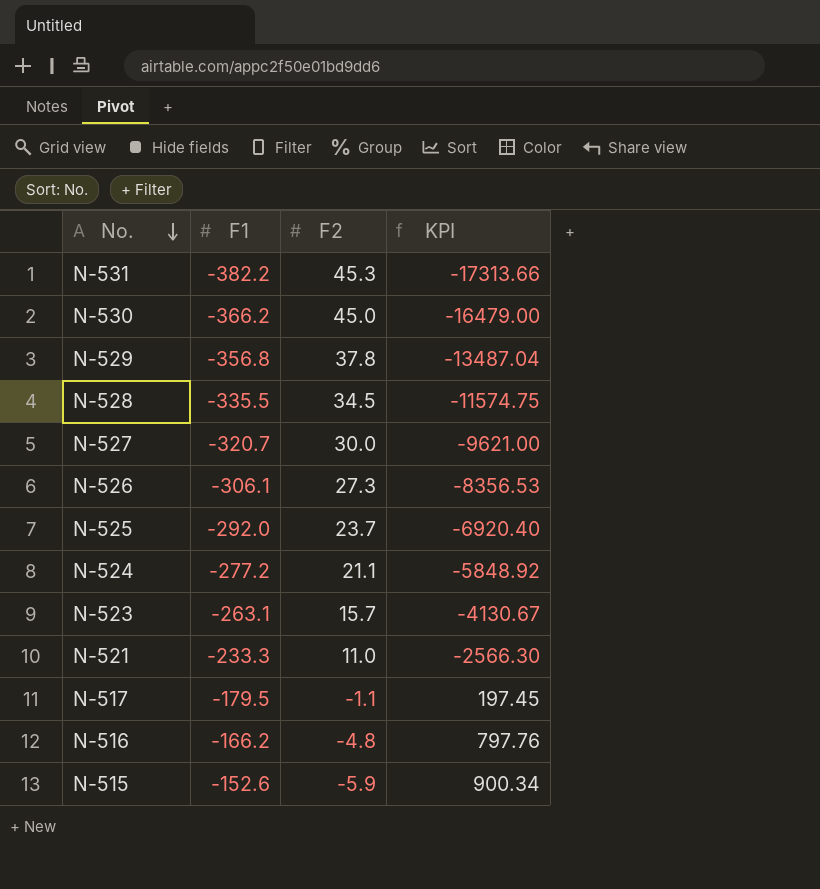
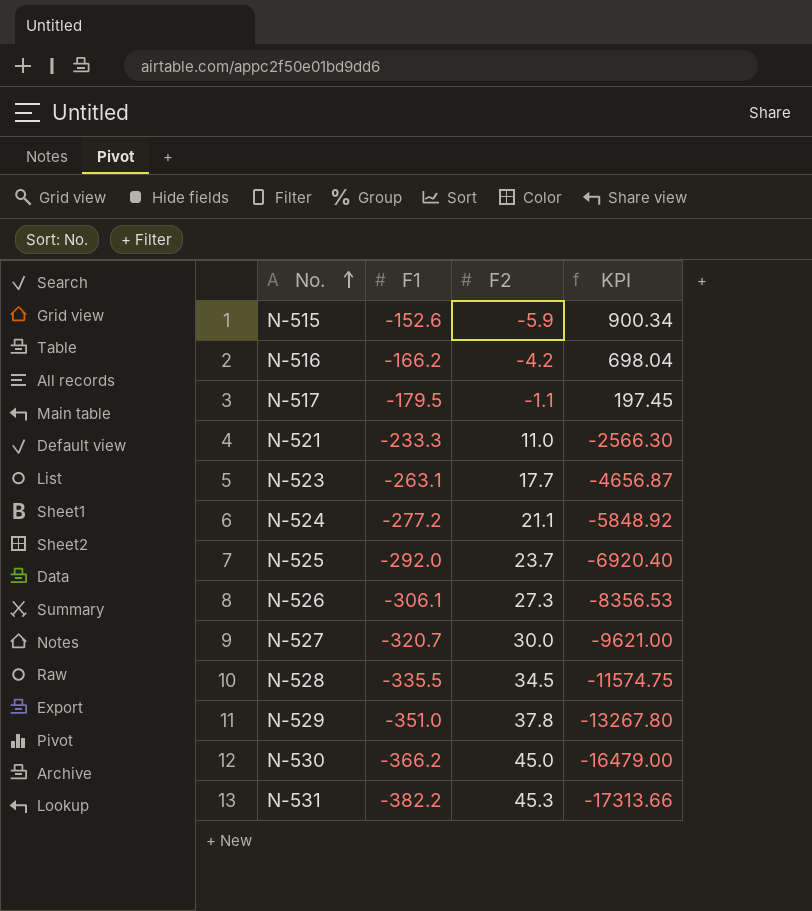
row order: No. descending -> No. ascending
N-516 | F2: -4.8 -> -4.2
N-516 | KPI: 797.76 -> 698.04
N-523 | F2: 15.7 -> 17.7
N-523 | KPI: -4130.67 -> -4656.87
N-529 | F1: -356.8 -> -351.0
N-529 | KPI: -13487.04 -> -13267.80

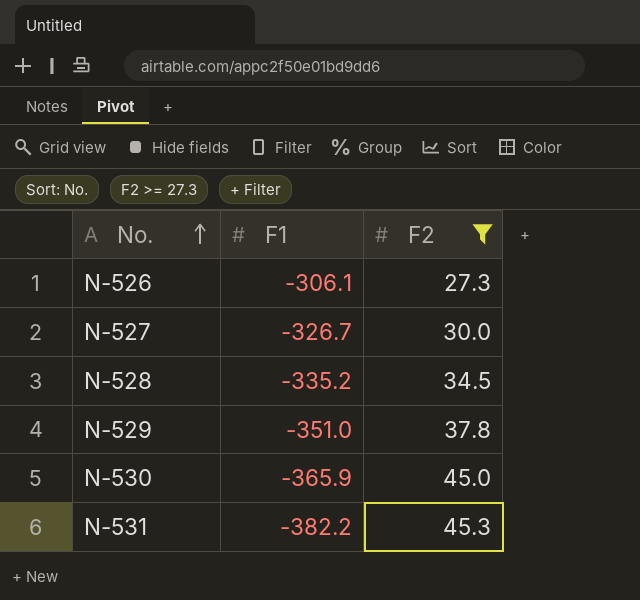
filter: none -> F2 >= 27.3
column KPI | formula: [F1] * [F2] -> none
N-527 | F1: -320.7 -> -326.7
N-528 | F1: -335.5 -> -335.2
N-530 | F1: -366.2 -> -365.9

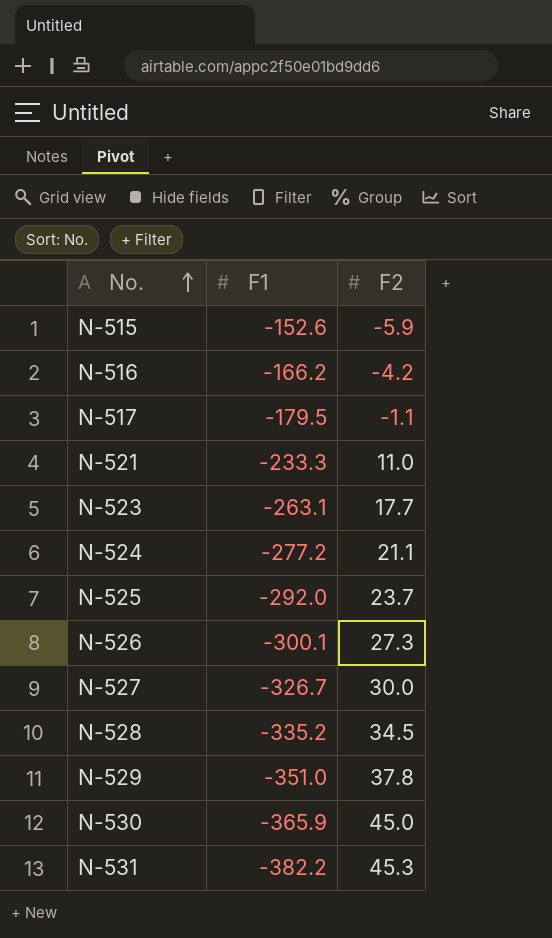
filter: F2 >= 27.3 -> none
N-526 | F1: -306.1 -> -300.1

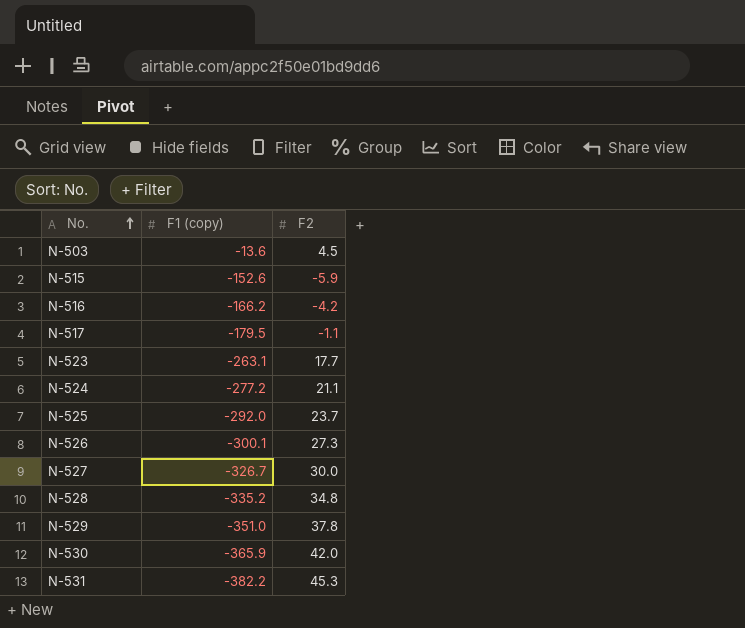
column name: F1 -> F1 (copy)
row N-521: -233.3 | 11.0 -> none
row N-503: none -> -13.6 | 4.5
N-528 | F2: 34.5 -> 34.8
N-530 | F2: 45.0 -> 42.0

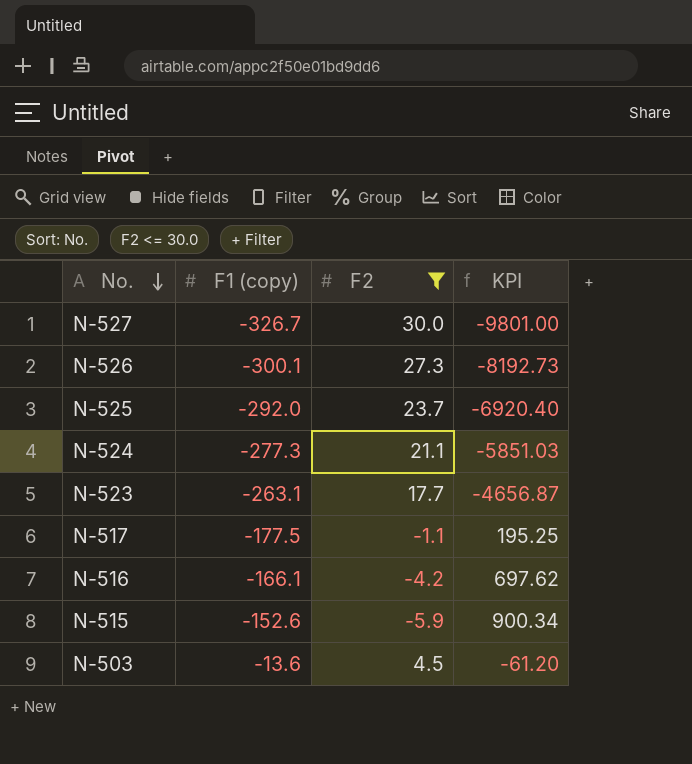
filter: none -> F2 <= 30.0
row order: No. ascending -> No. descending
column KPI | formula: none -> [F1 (copy)] * [F2]
N-524 | F1 (copy): -277.2 -> -277.3
N-517 | F1 (copy): -179.5 -> -177.5
N-516 | F1 (copy): -166.2 -> -166.1

